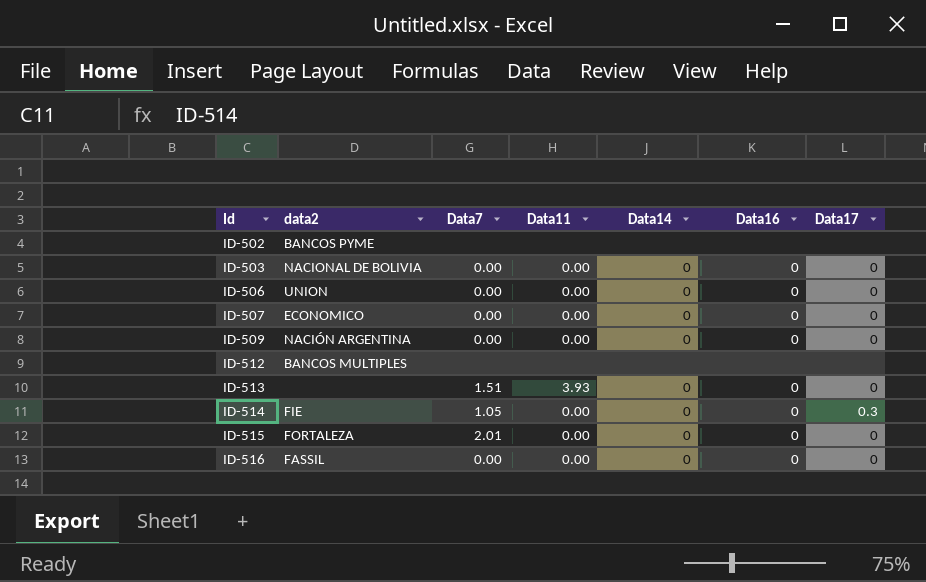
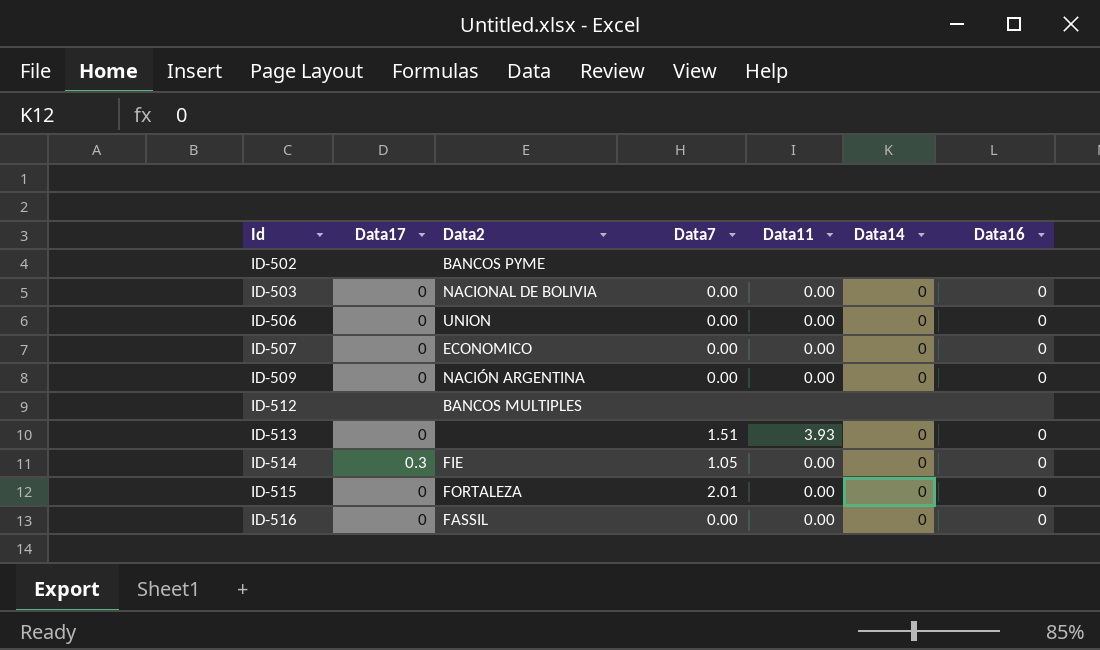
column Data17 | position: 7 -> 2
column name: data2 -> Data2

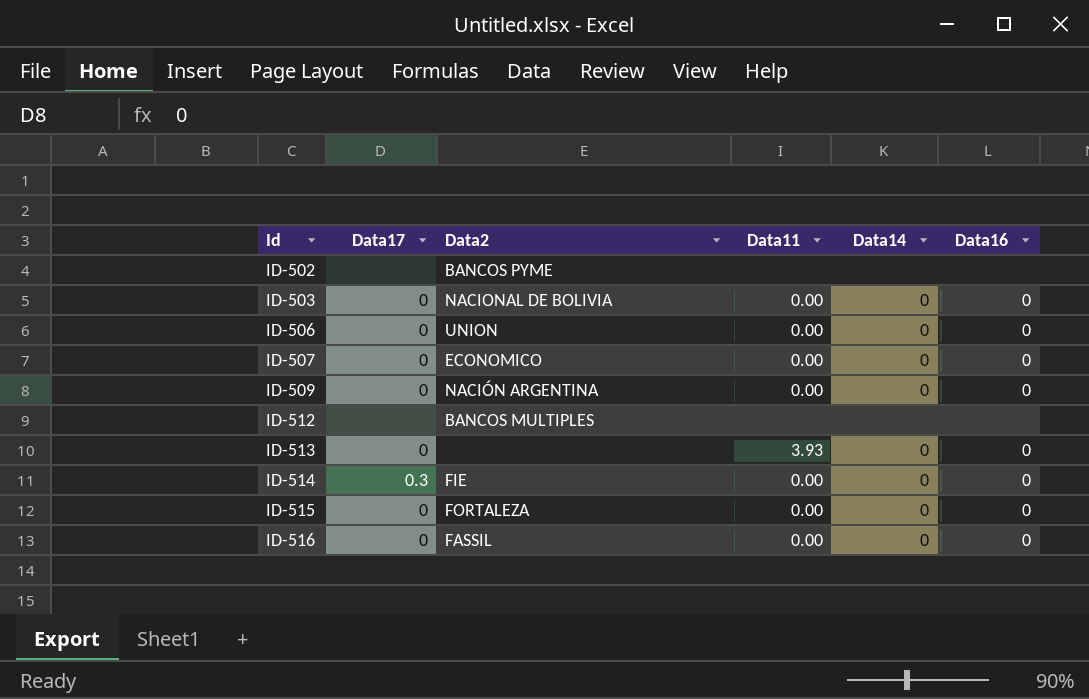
column Data7 | position: 4 -> none

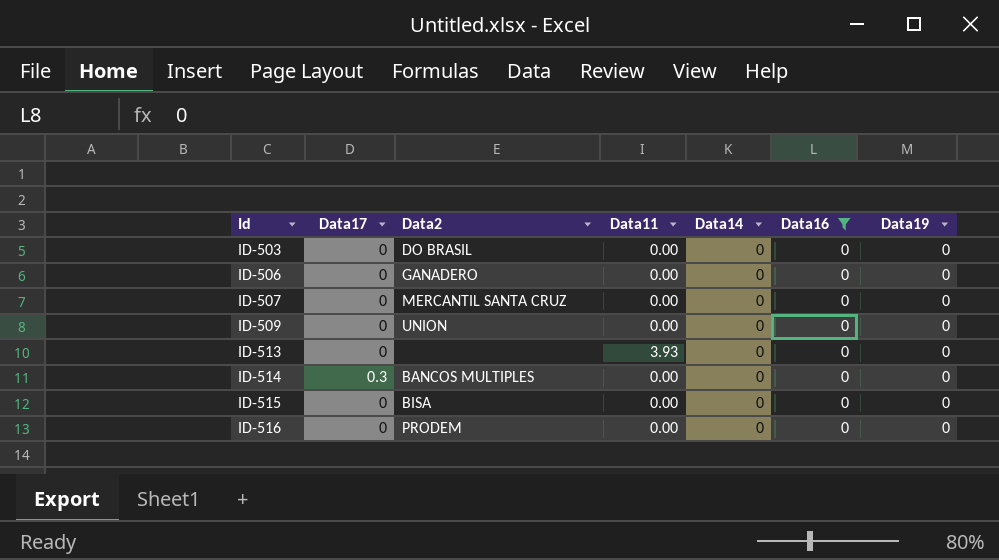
filter: none -> Data16 = 0
column Data19 | position: none -> 7
ID-503 | Data2: NACIONAL DE BOLIVIA -> DO BRASIL
ID-506 | Data2: UNION -> GANADERO
ID-507 | Data2: ECONOMICO -> MERCANTIL SANTA CRUZ
ID-509 | Data2: NACIÓN ARGENTINA -> UNION
ID-514 | Data2: FIE -> BANCOS MULTIPLES
ID-515 | Data2: FORTALEZA -> BISA
ID-516 | Data2: FASSIL -> PRODEM

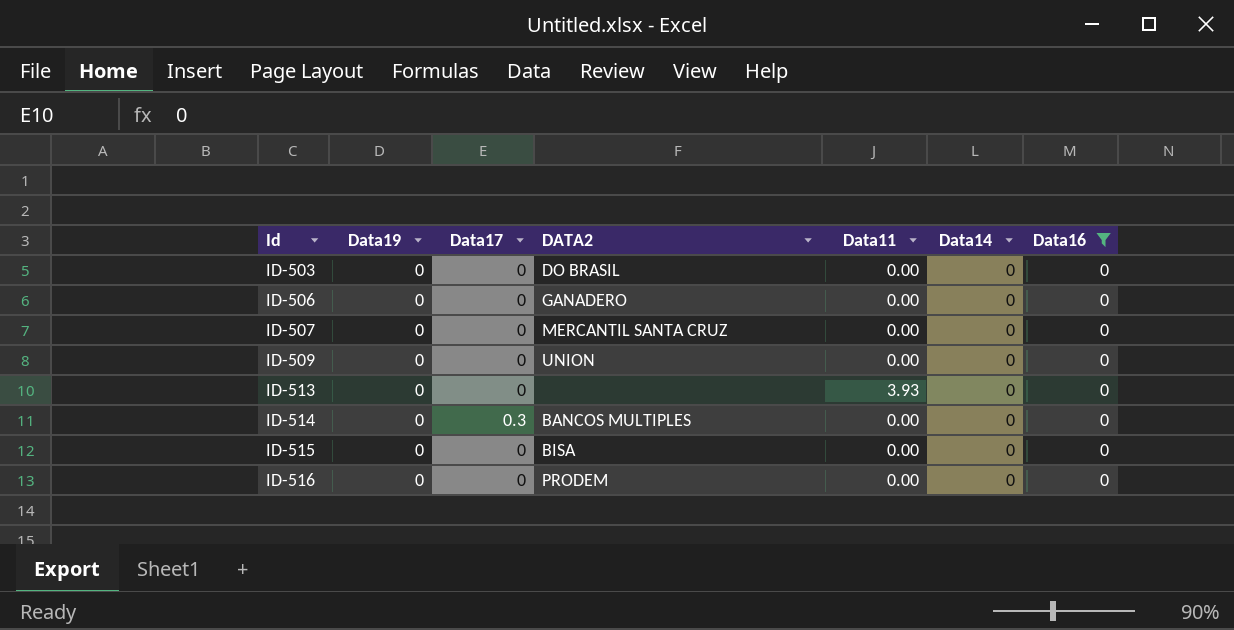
column Data19 | position: 7 -> 2
column name: Data2 -> DATA2

